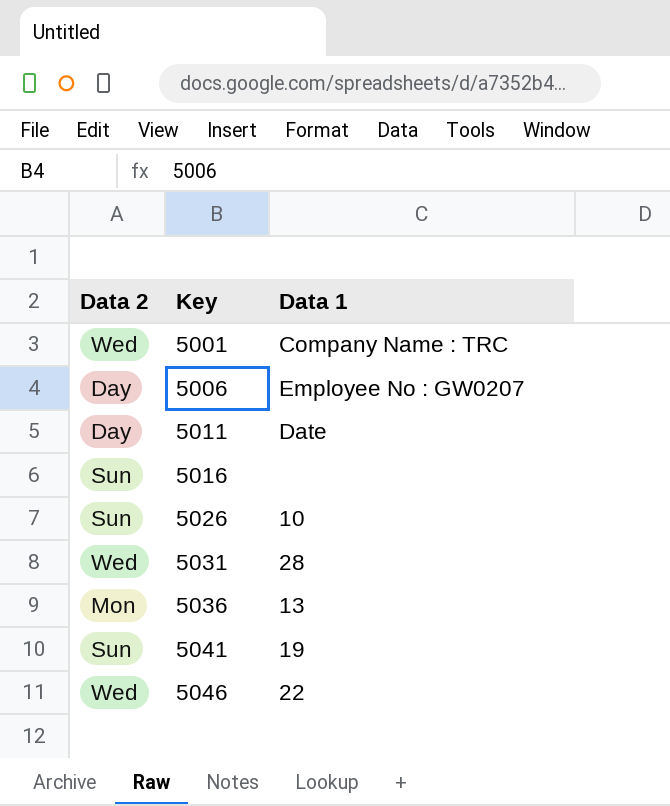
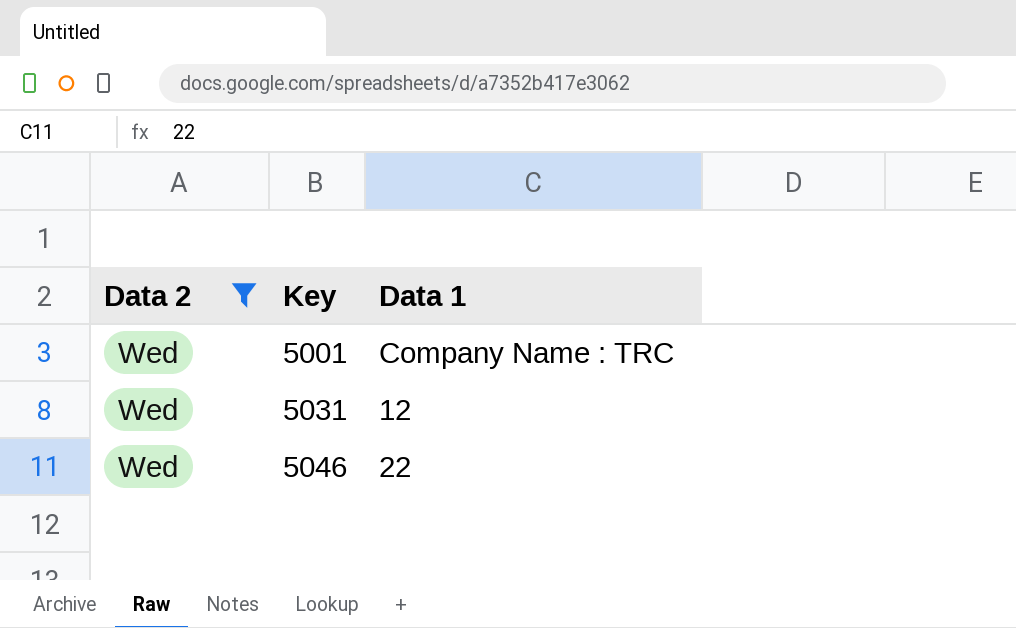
filter: none -> Data 2 = Wed
5031 | Data 1: 28 -> 12

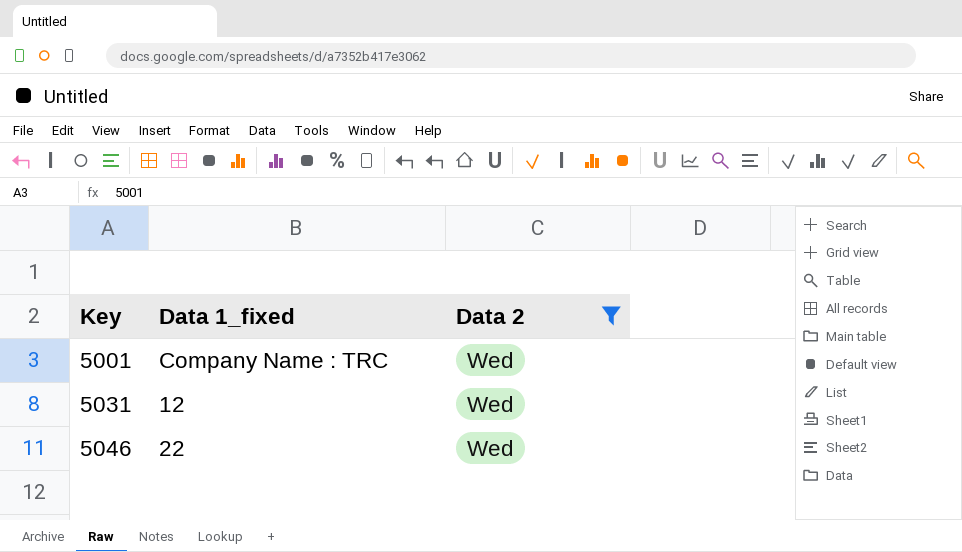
column name: Data 1 -> Data 1_fixed
column Data 2 | position: 1 -> 3

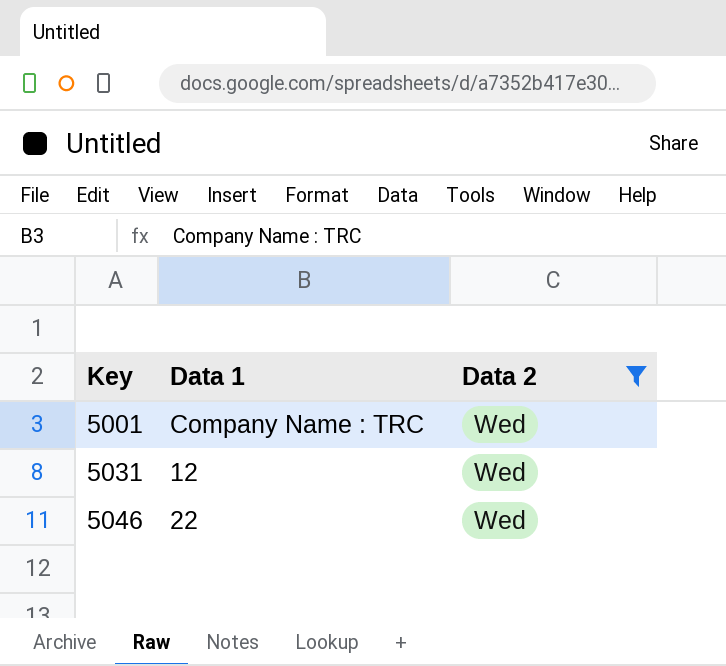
column name: Data 1_fixed -> Data 1

